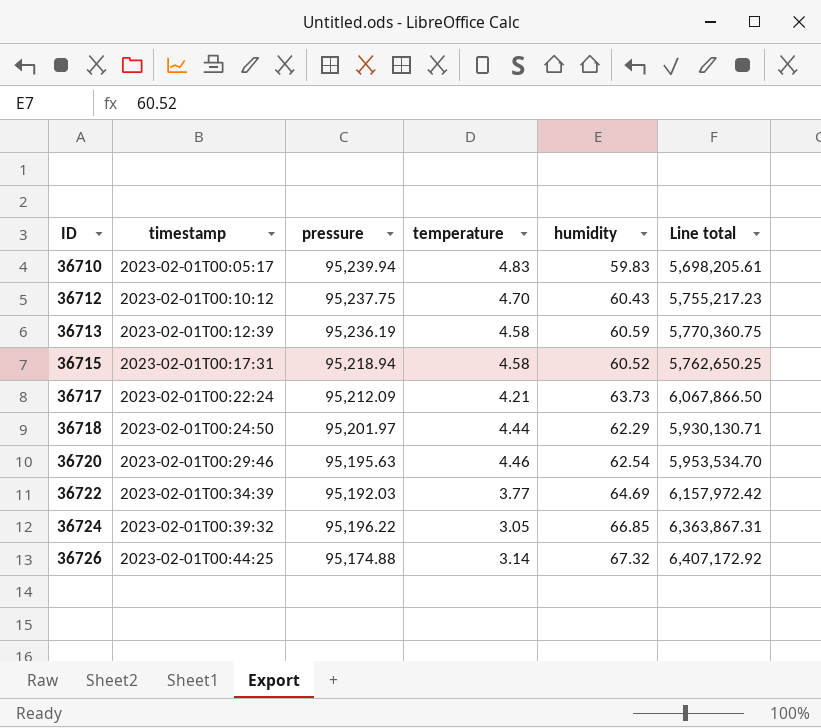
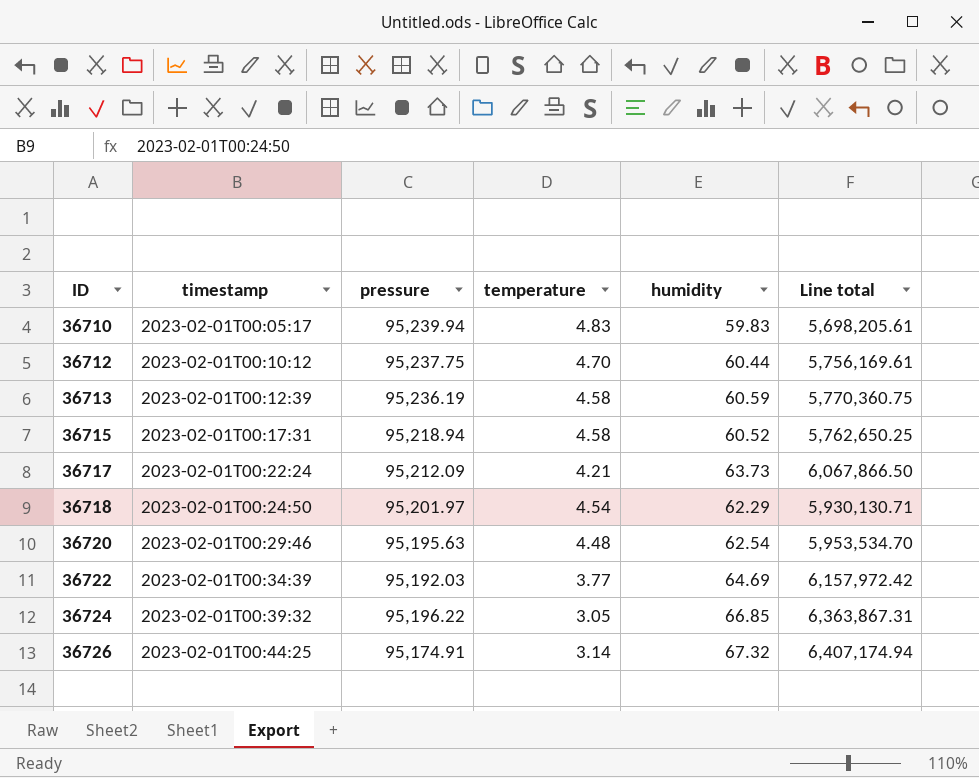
36712 | humidity: 60.43 -> 60.44
36712 | Line total: 5,755,217.23 -> 5,756,169.61
36718 | temperature: 4.44 -> 4.54
36720 | temperature: 4.46 -> 4.48
36726 | pressure: 95,174.88 -> 95,174.91
36726 | Line total: 6,407,172.92 -> 6,407,174.94

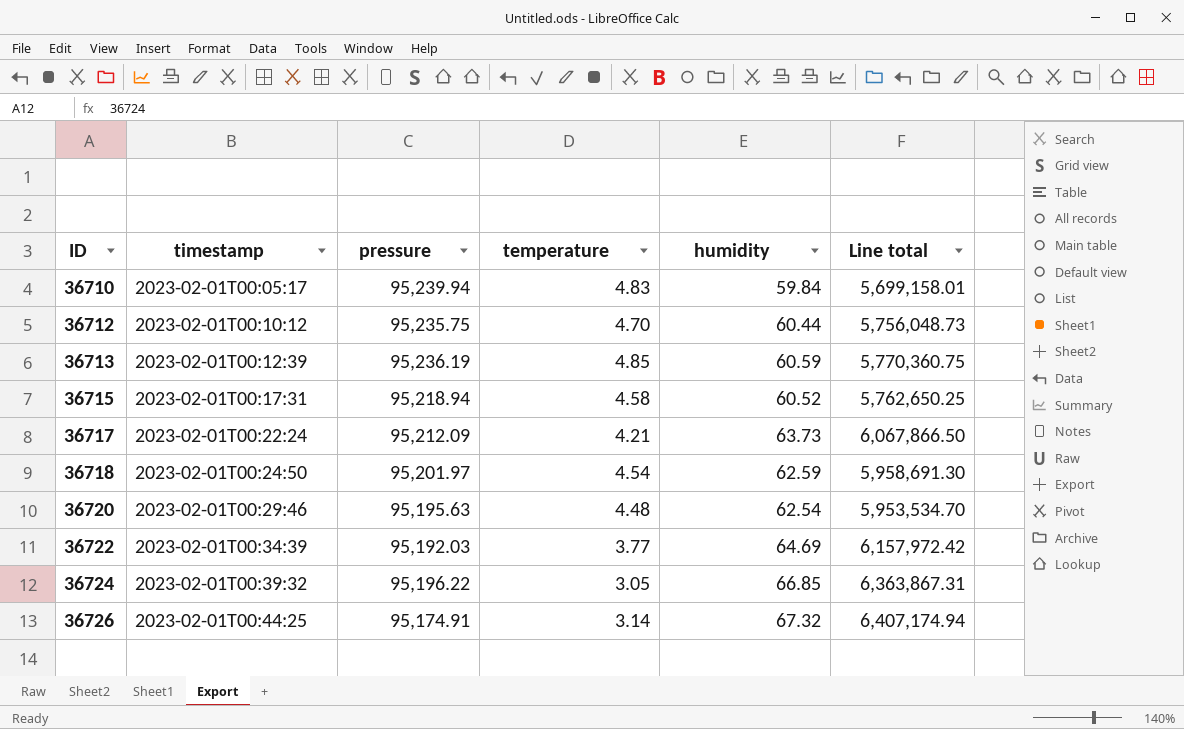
36710 | humidity: 59.83 -> 59.84
36710 | Line total: 5,698,205.61 -> 5,699,158.01
36712 | pressure: 95,237.75 -> 95,235.75
36712 | Line total: 5,756,169.61 -> 5,756,048.73
36713 | temperature: 4.58 -> 4.85
36718 | humidity: 62.29 -> 62.59
36718 | Line total: 5,930,130.71 -> 5,958,691.30

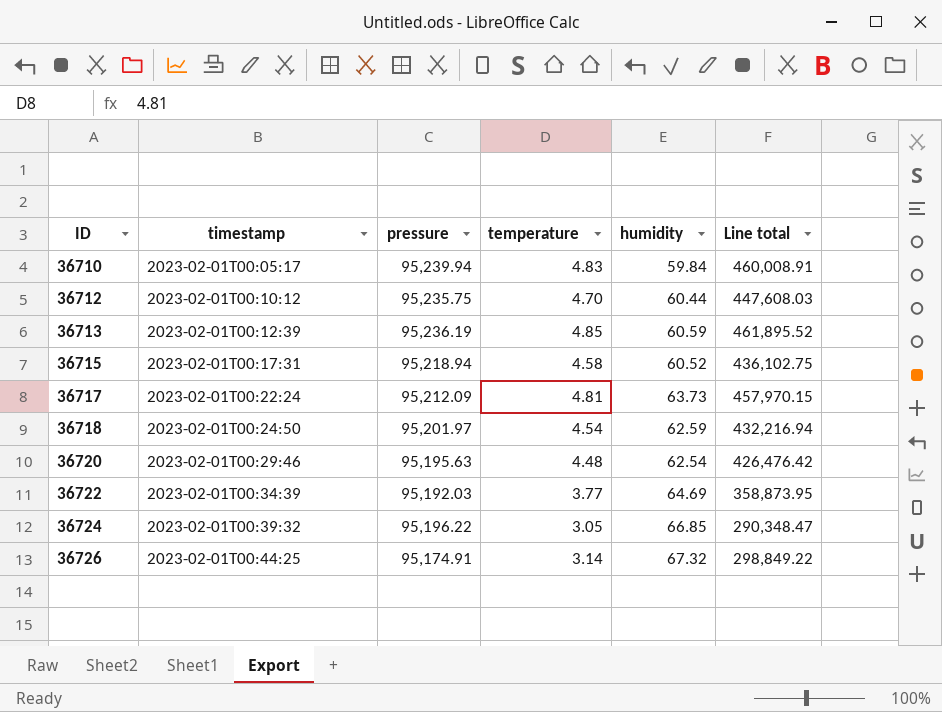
column Line total | formula: [pressure] * [humidity] -> [pressure] * [temperature]
36717 | temperature: 4.21 -> 4.81

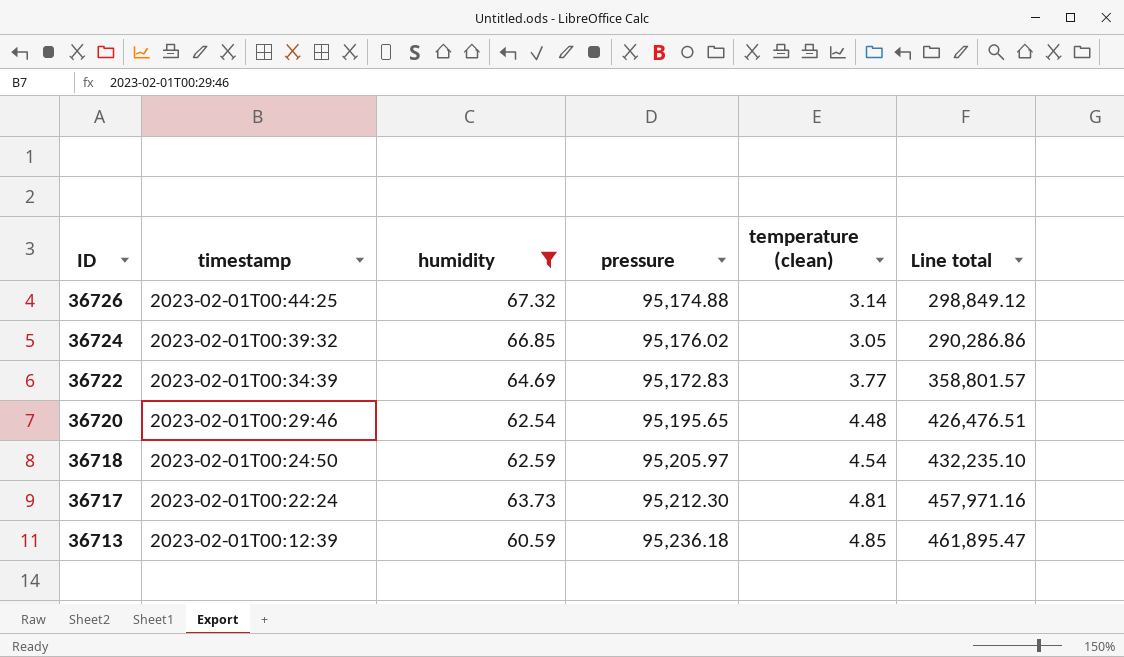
filter: none -> humidity >= 60.59
row order: ID ascending -> ID descending
column humidity | position: 5 -> 3
column name: temperature -> temperature (clean)
36726 | pressure: 95,174.91 -> 95,174.88
36726 | Line total: 298,849.22 -> 298,849.12
36724 | pressure: 95,196.22 -> 95,176.02
36724 | Line total: 290,348.47 -> 290,286.86
36722 | pressure: 95,192.03 -> 95,172.83
36722 | Line total: 358,873.95 -> 358,801.57
36720 | pressure: 95,195.63 -> 95,195.65
36720 | Line total: 426,476.42 -> 426,476.51
36718 | pressure: 95,201.97 -> 95,205.97
36718 | Line total: 432,216.94 -> 432,235.10
36717 | pressure: 95,212.09 -> 95,212.30
36717 | Line total: 457,970.15 -> 457,971.16
36713 | pressure: 95,236.19 -> 95,236.18
36713 | Line total: 461,895.52 -> 461,895.47

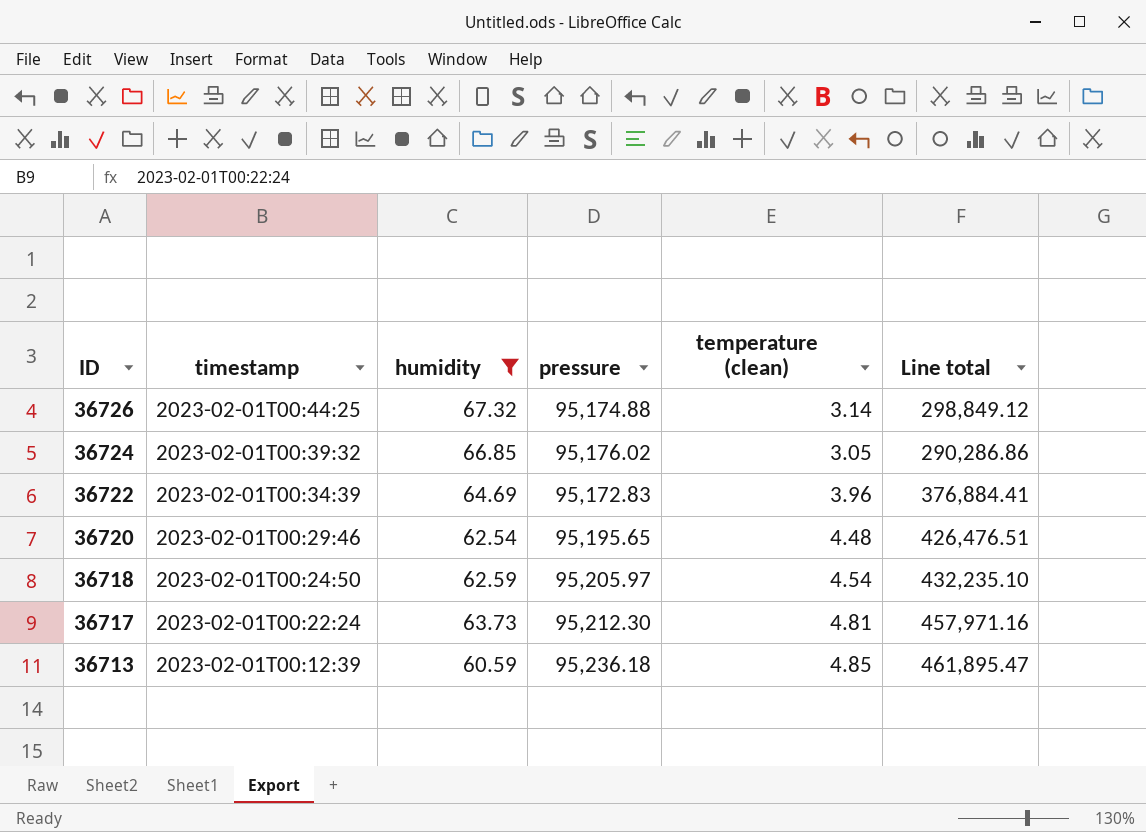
36722 | temperature (clean): 3.77 -> 3.96
36722 | Line total: 358,801.57 -> 376,884.41

